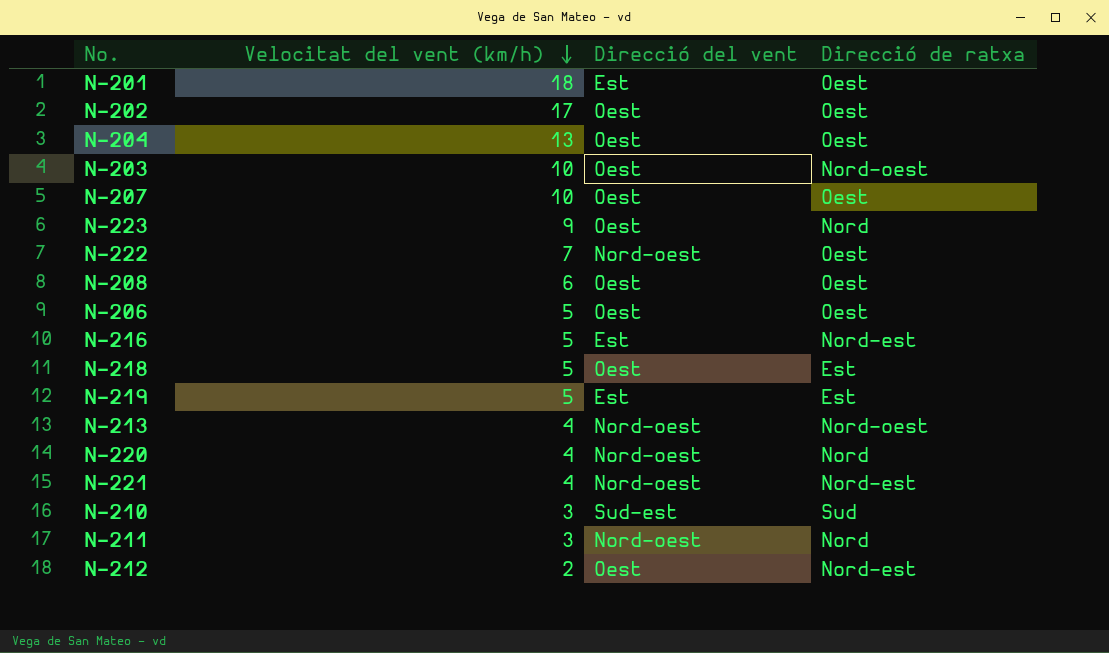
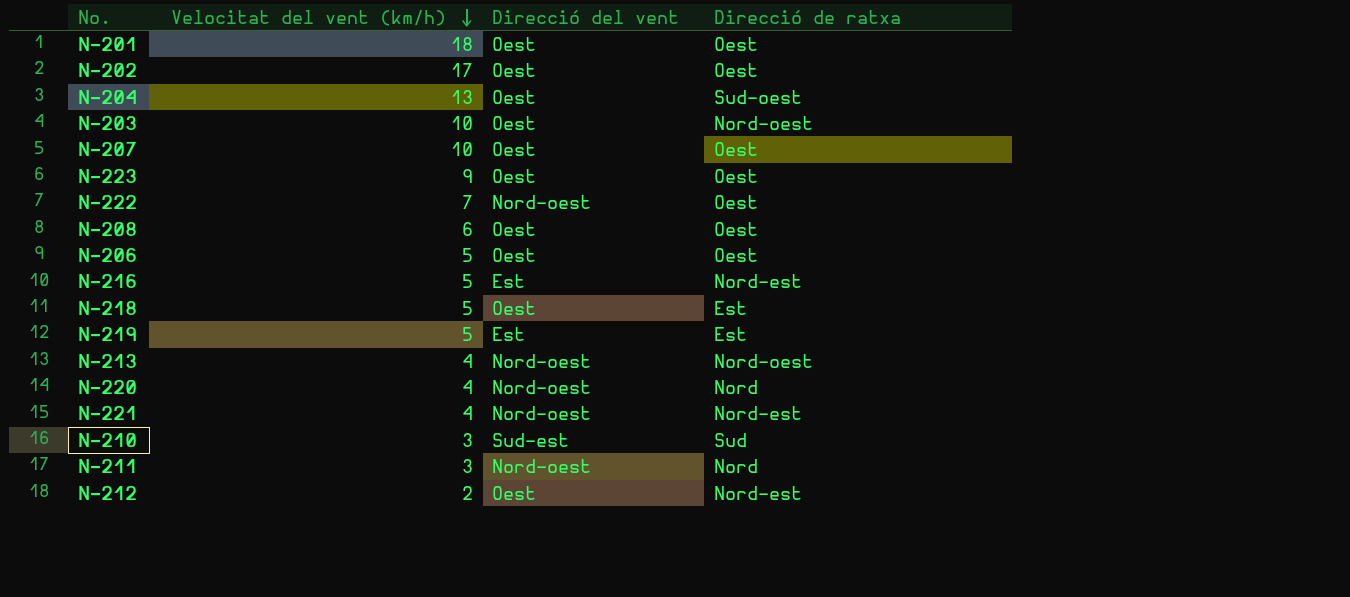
N-201 | Direcció del vent: Est -> Oest
N-204 | Direcció de ratxa: Oest -> Sud-oest
N-223 | Direcció de ratxa: Nord -> Oest

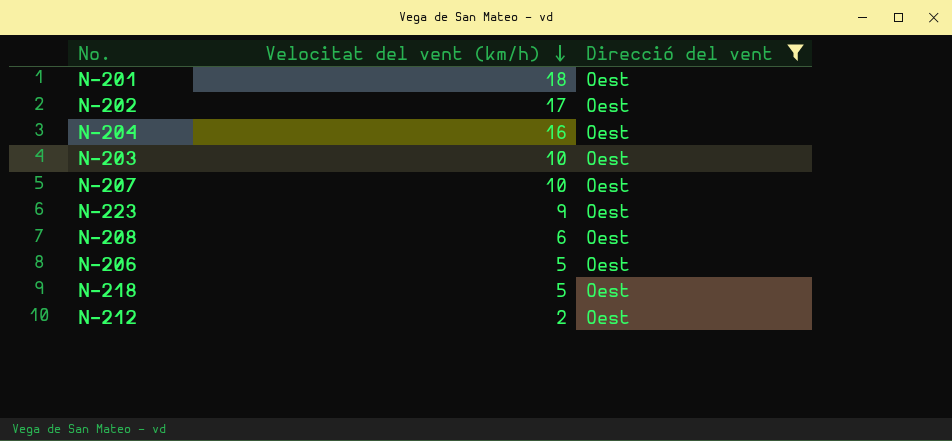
filter: none -> Direcció del vent = Oest
column Direcció de ratxa | position: 4 -> none
N-204 | Velocitat del vent (km/h): 13 -> 16

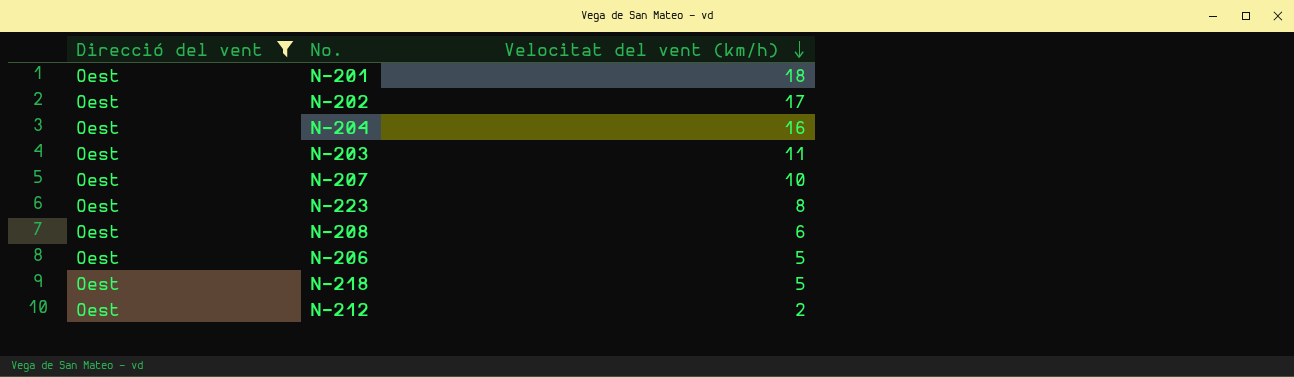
column Direcció del vent | position: 3 -> 1
N-203 | Velocitat del vent (km/h): 10 -> 11
N-223 | Velocitat del vent (km/h): 9 -> 8

